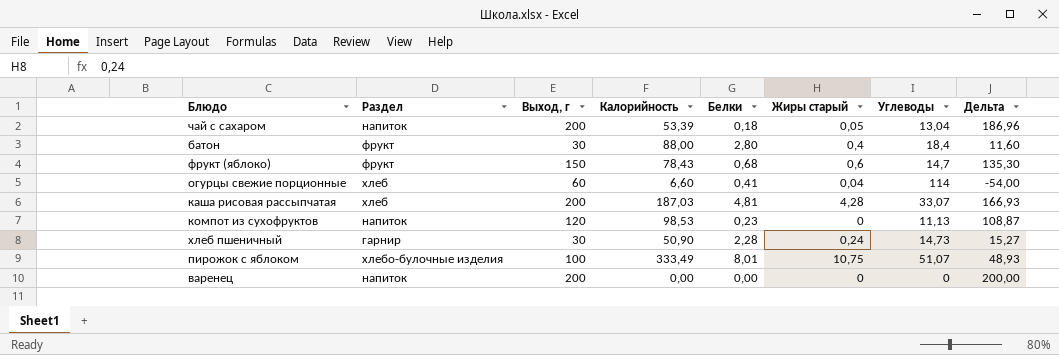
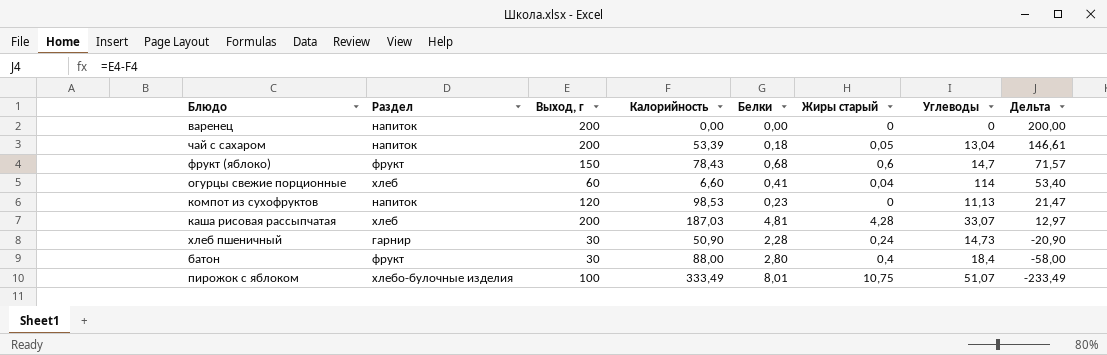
row order: none -> Дельта descending
column Дельта | formula: [Выход, г] - [Углеводы] -> [Выход, г] - [Калорийность]

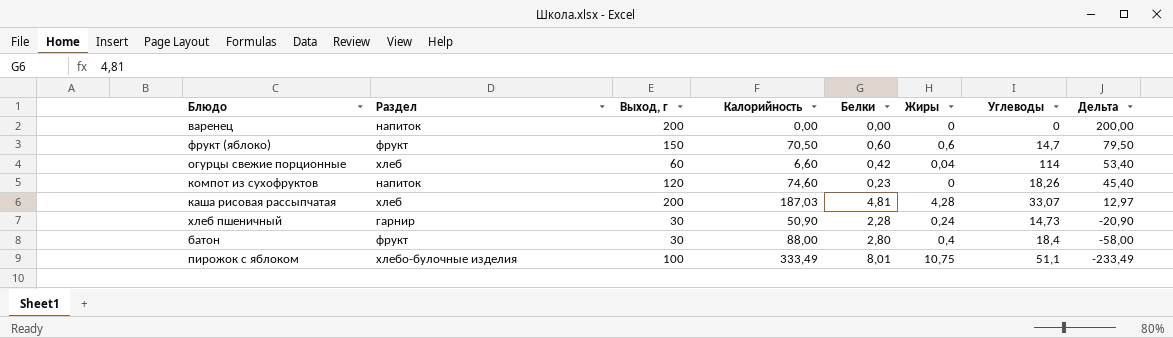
column name: Жиры старый -> Жиры
row чай с сахаром: напиток | 200 | 53,39 | 0,18 | 0,05 | 13,04 | 146,61 -> none
фрукт (яблоко) | Калорийность: 78,43 -> 70,50
фрукт (яблоко) | Белки: 0,68 -> 0,60
фрукт (яблоко) | Дельта: 71,57 -> 79,50
огурцы свежие порционные | Белки: 0,41 -> 0,42
компот из сухофруктов | Калорийность: 98,53 -> 74,60
компот из сухофруктов | Углеводы: 11,13 -> 18,26
компот из сухофруктов | Дельта: 21,47 -> 45,40
пирожок с яблоком | Углеводы: 51,07 -> 51,1

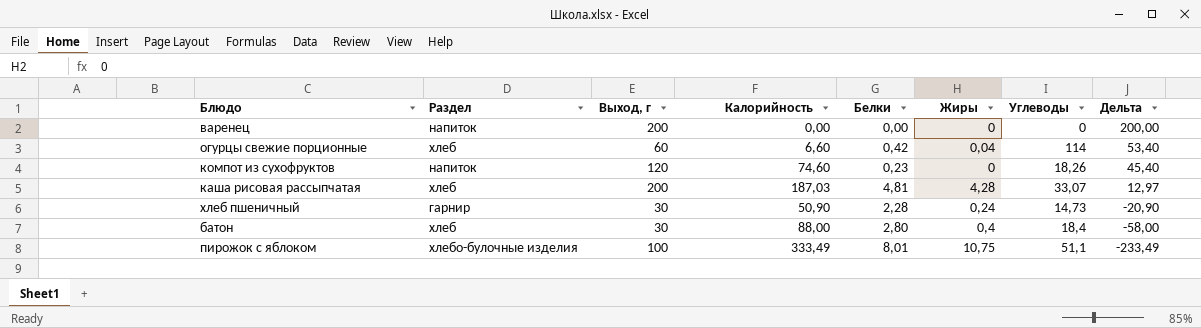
row фрукт (яблоко): фрукт | 150 | 70,50 | 0,60 | 0,6 | 14,7 | 79,50 -> none
батон | Раздел: фрукт -> хлеб

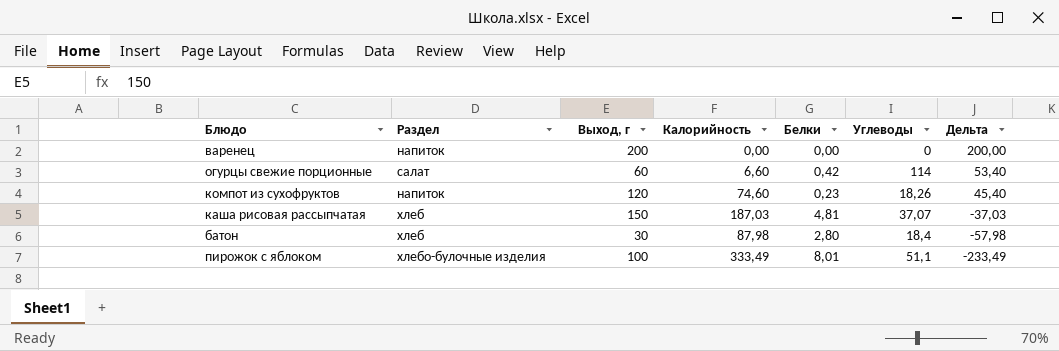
column Жиры | position: 6 -> none
row хлеб пшеничный: гарнир | 30 | 50,90 | 2,28 | 0,24 | 14,73 | -20,90 -> none
огурцы свежие порционные | Раздел: хлеб -> салат
каша рисовая рассыпчатая | Выход, г: 200 -> 150
каша рисовая рассыпчатая | Углеводы: 33,07 -> 37,07
каша рисовая рассыпчатая | Дельта: 12,97 -> -37,03
батон | Калорийность: 88,00 -> 87,98
батон | Дельта: -58,00 -> -57,98

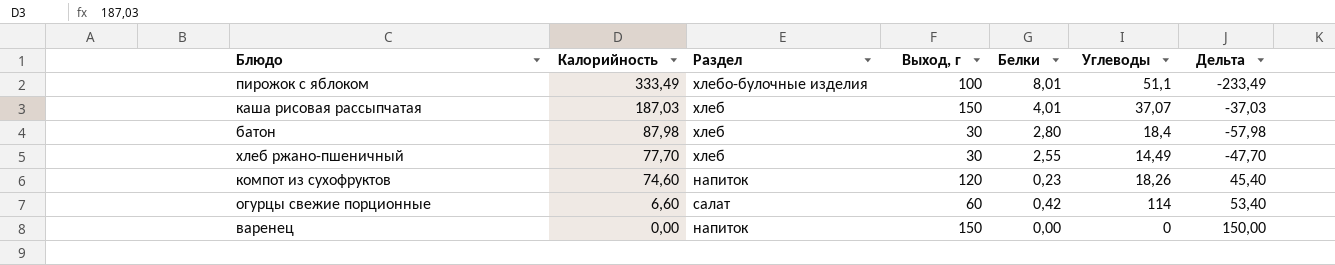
row order: Дельта descending -> Калорийность descending
column Калорийность | position: 4 -> 2
каша рисовая рассыпчатая | Белки: 4,81 -> 4,01
row хлеб ржано-пшеничный: none -> 77,70 | хлеб | 30 | 2,55 | 14,49 | -47,70
варенец | Выход, г: 200 -> 150
варенец | Дельта: 200,00 -> 150,00

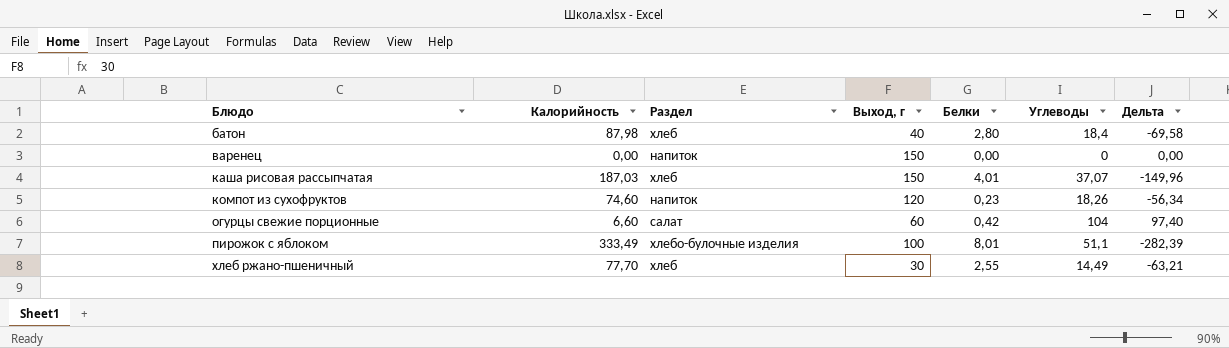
row order: Калорийность descending -> Блюдо ascending
column Дельта | formula: [Выход, г] - [Калорийность] -> [Углеводы] - [Калорийность]
батон | Выход, г: 30 -> 40
огурцы свежие порционные | Углеводы: 114 -> 104

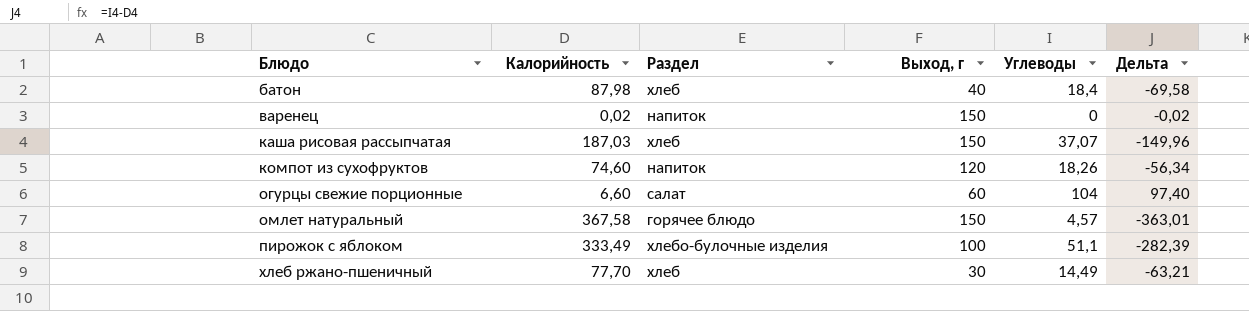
column Белки | position: 5 -> none
варенец | Калорийность: 0,00 -> 0,02
варенец | Дельта: 0,00 -> -0,02
row омлет натуральный: none -> 367,58 | горячее блюдо | 150 | 4,57 | -363,01

